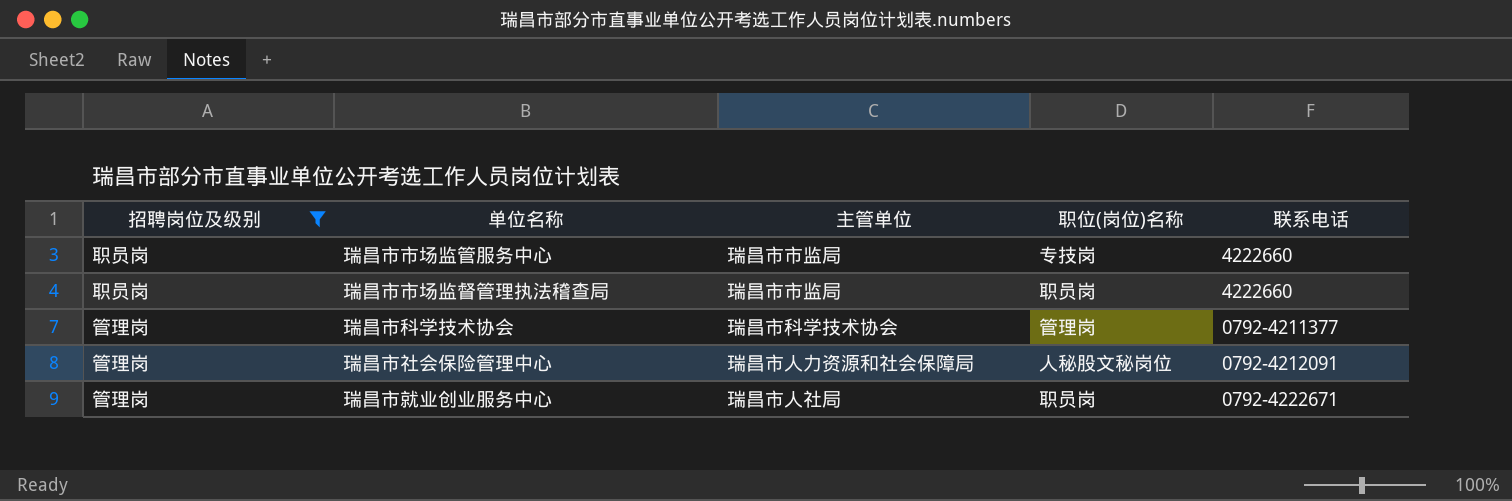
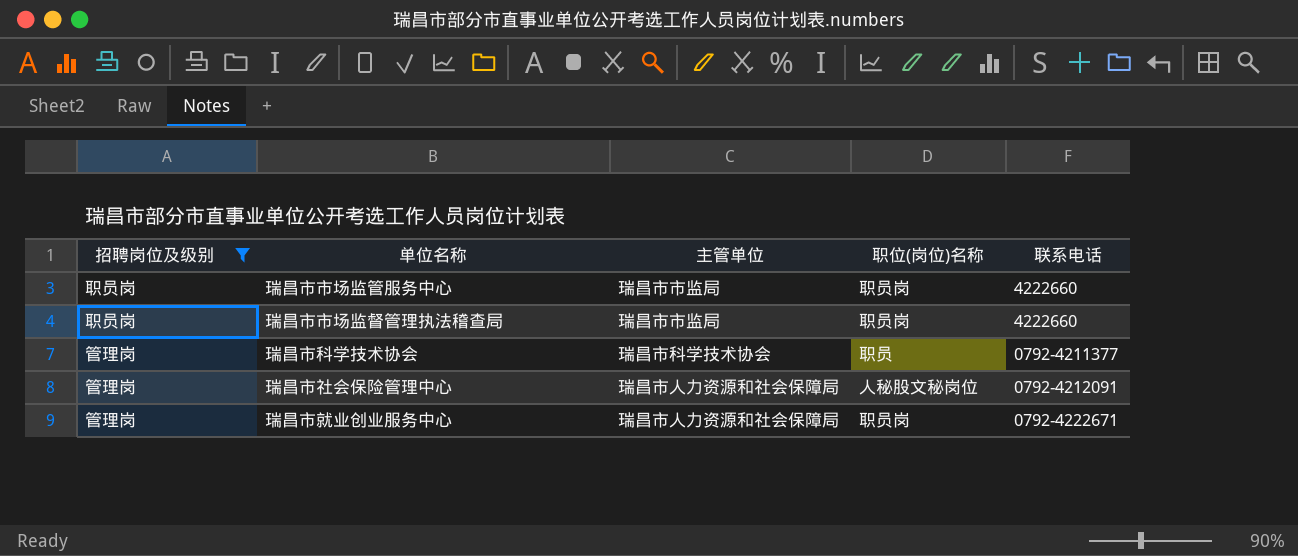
瑞昌市市场监管服务中心 | 职位(岗位)名称: 专技岗 -> 职员岗
瑞昌市科学技术协会 | 职位(岗位)名称: 管理岗 -> 职员
瑞昌市就业创业服务中心 | 主管单位: 瑞昌市人社局 -> 瑞昌市人力资源和社会保障局

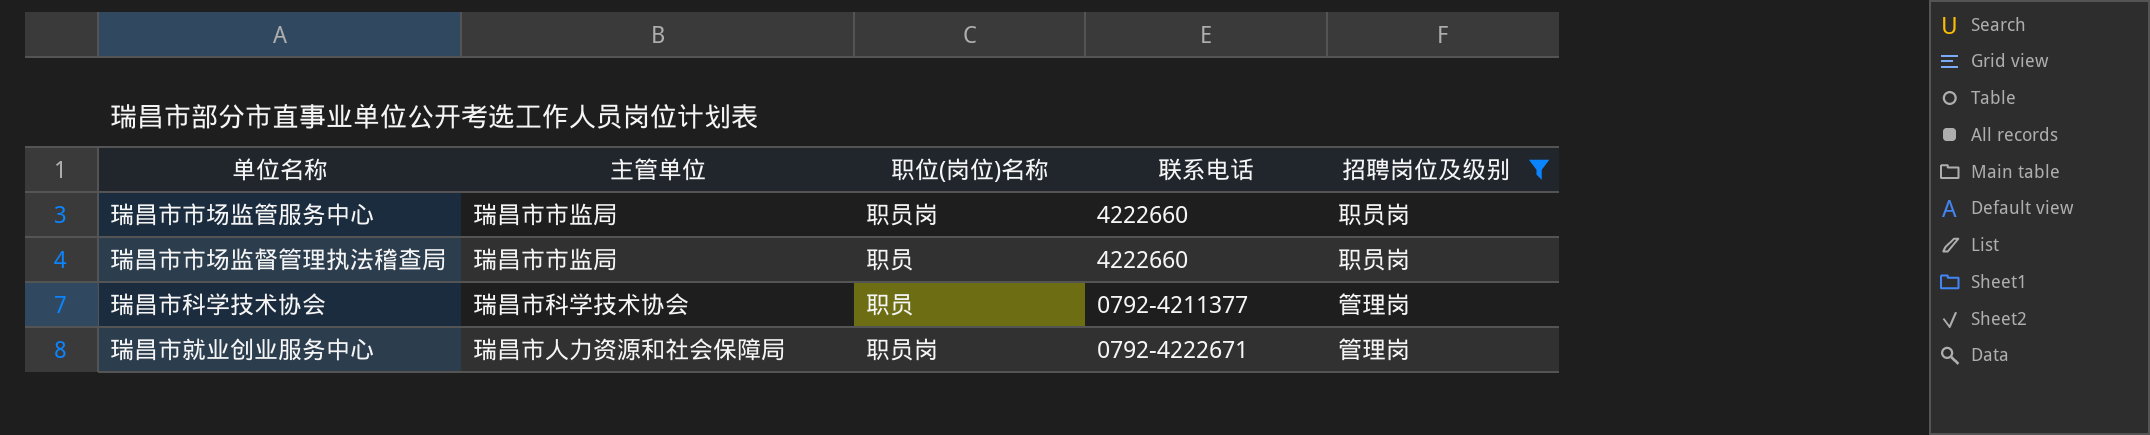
column 招聘岗位及级别 | position: 1 -> 5
row 瑞昌市社会保险管理中心: 管理岗 | 瑞昌市人力资源和社会保障局 | 人秘股文秘岗位 | 0792-4212091 -> none
瑞昌市市场监督管理执法稽查局 | 职位(岗位)名称: 职员岗 -> 职员

